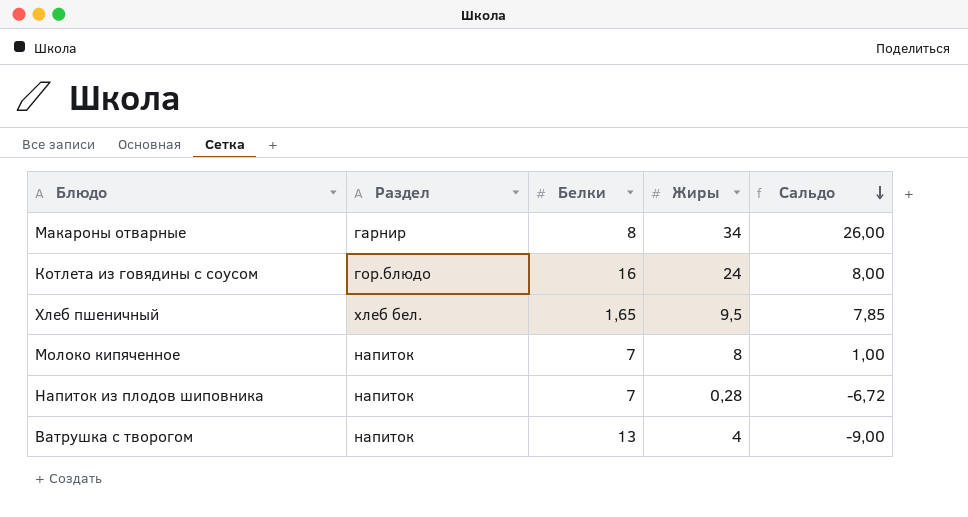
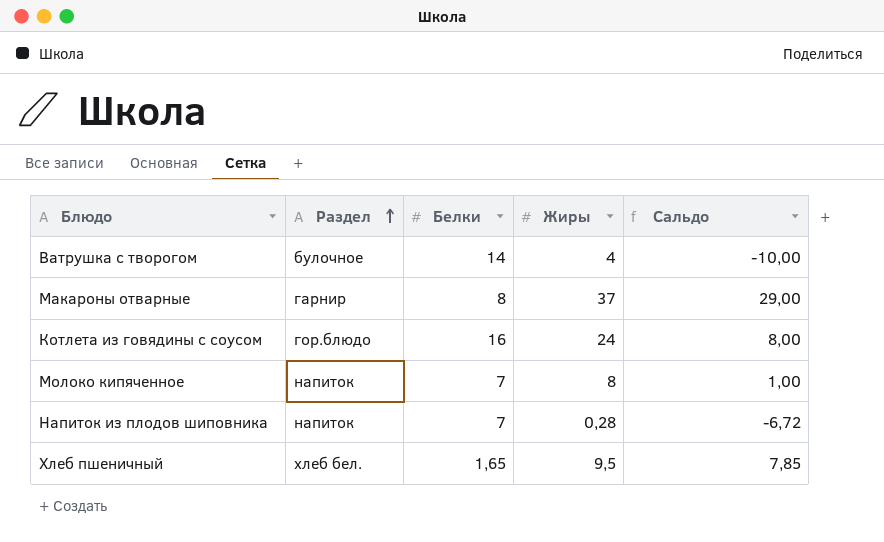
row order: Сальдо descending -> Раздел ascending
Ватрушка с творогом | Раздел: напиток -> булочное
Ватрушка с творогом | Белки: 13 -> 14
Ватрушка с творогом | Сальдо: -9,00 -> -10,00
Макароны отварные | Жиры: 34 -> 37
Макароны отварные | Сальдо: 26,00 -> 29,00

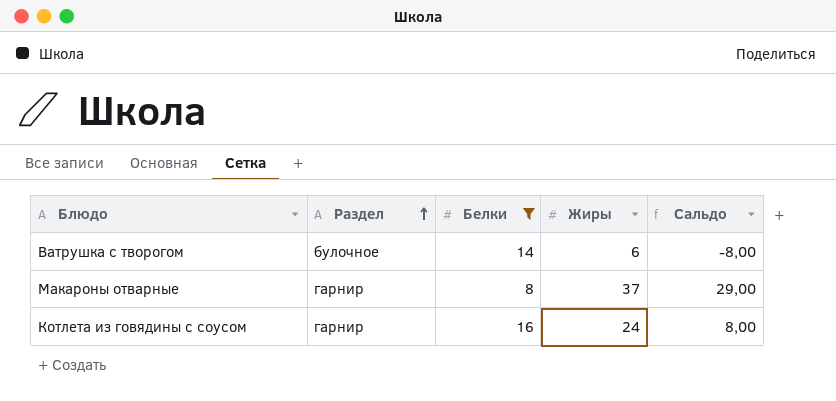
filter: none -> Белки >= 8
Ватрушка с творогом | Жиры: 4 -> 6
Ватрушка с творогом | Сальдо: -10,00 -> -8,00
Котлета из говядины с соусом | Раздел: гор.блюдо -> гарнир

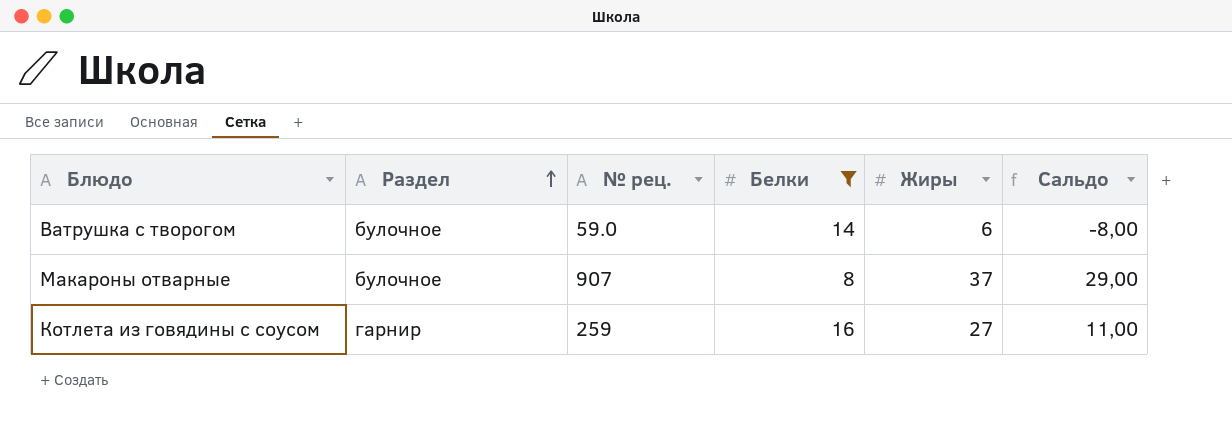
column № рец. | position: none -> 3
Макароны отварные | Раздел: гарнир -> булочное
Котлета из говядины с соусом | Жиры: 24 -> 27
Котлета из говядины с соусом | Сальдо: 8,00 -> 11,00

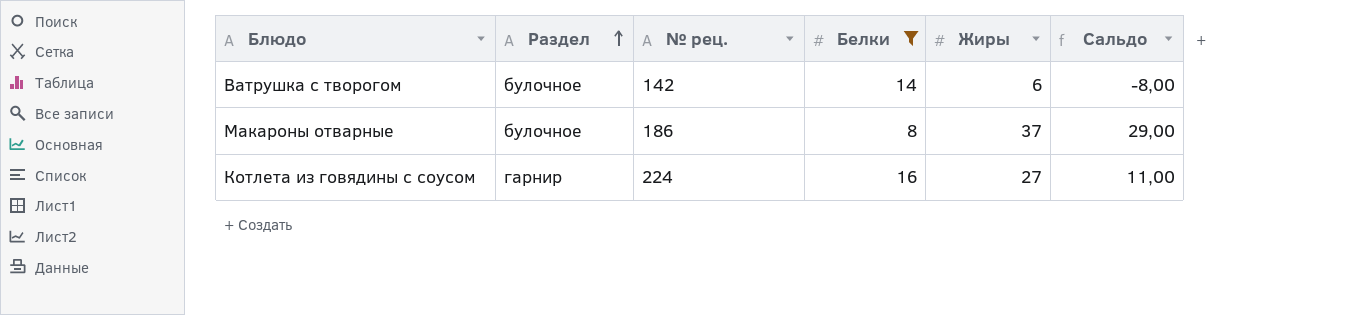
Ватрушка с творогом | № рец.: 59.0 -> 142
Макароны отварные | № рец.: 907 -> 186
Котлета из говядины с соусом | № рец.: 259 -> 224

